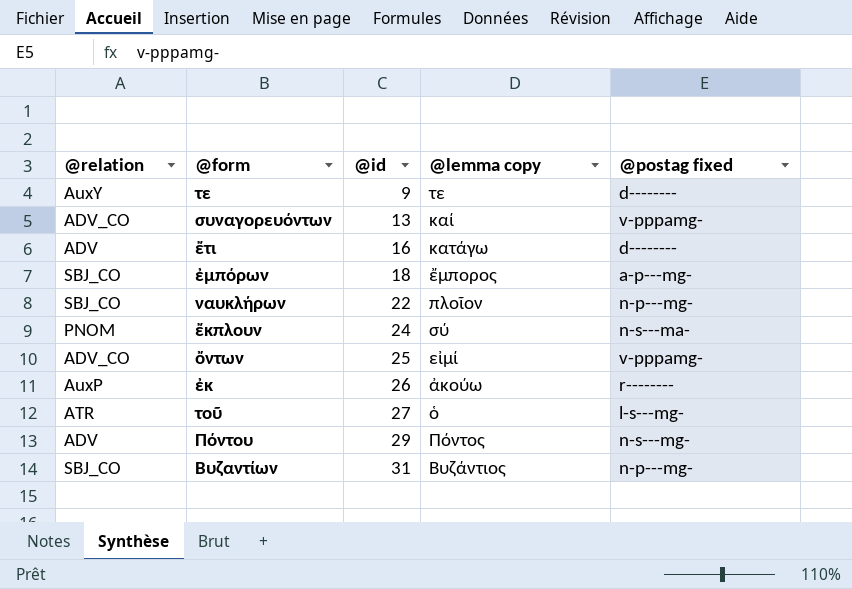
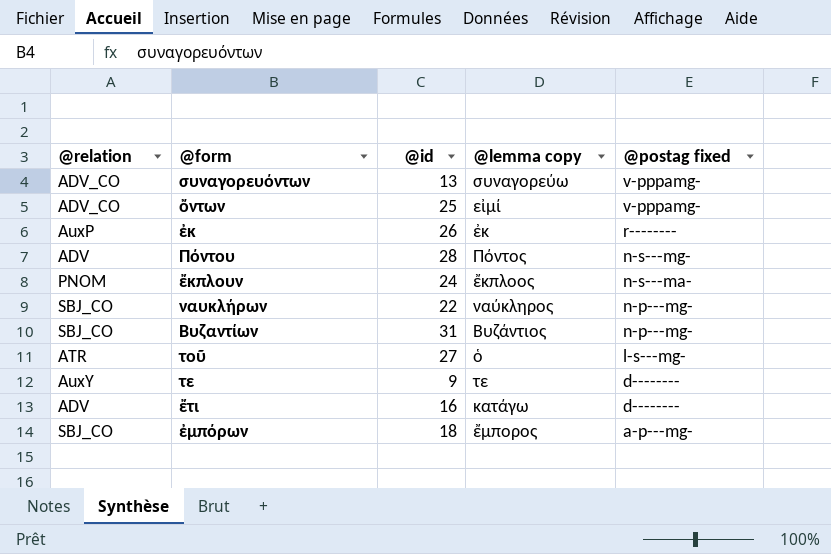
row order: @id ascending -> @postag fixed descending
συναγορευόντων | @lemma copy: καί -> συναγορεύω
ἐκ | @lemma copy: ἀκούω -> ἐκ
Πόντου | @id: 29 -> 28
ἔκπλουν | @lemma copy: σύ -> ἔκπλοος
ναυκλήρων | @lemma copy: πλοῖον -> ναύκληρος

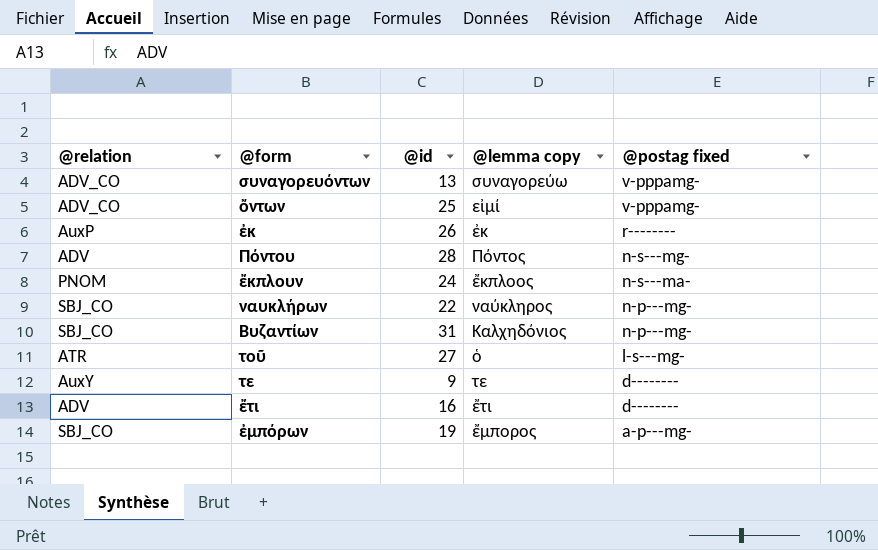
Βυζαντίων | @lemma copy: Βυζάντιος -> Καλχηδόνιος
ἔτι | @lemma copy: κατάγω -> ἔτι
ἐμπόρων | @id: 18 -> 19

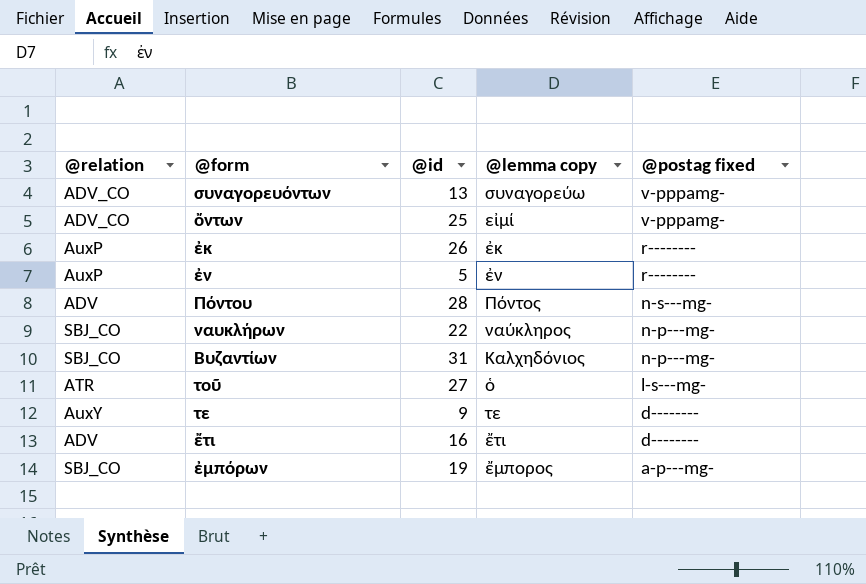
row ἔκπλουν: PNOM | 24 | ἔκπλοος | n-s---ma- -> none
row ἐν: none -> AuxP | 5 | ἐν | r--------

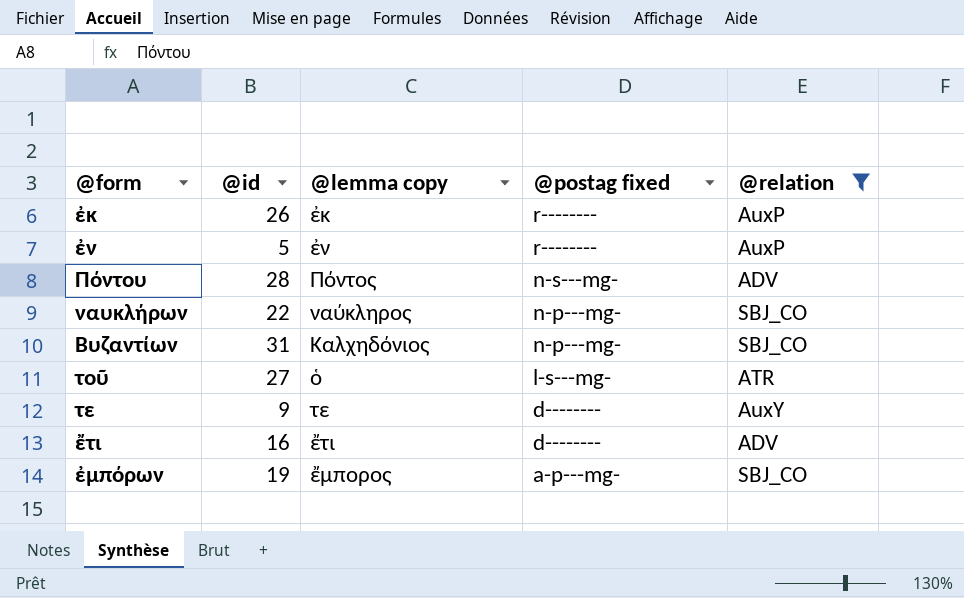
filter: none -> @relation != ADV_CO
column @relation | position: 1 -> 5

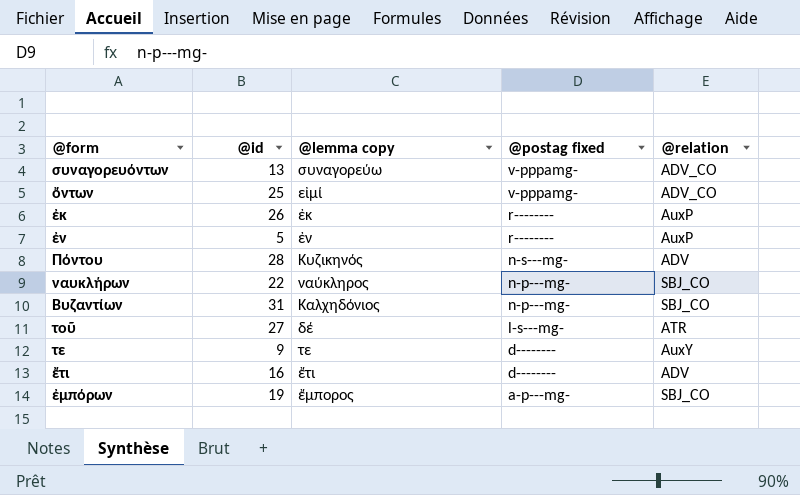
filter: @relation != ADV_CO -> none
Πόντου | @lemma copy: Πόντος -> Κυζικηνός
τοῦ | @lemma copy: ὁ -> δέ

